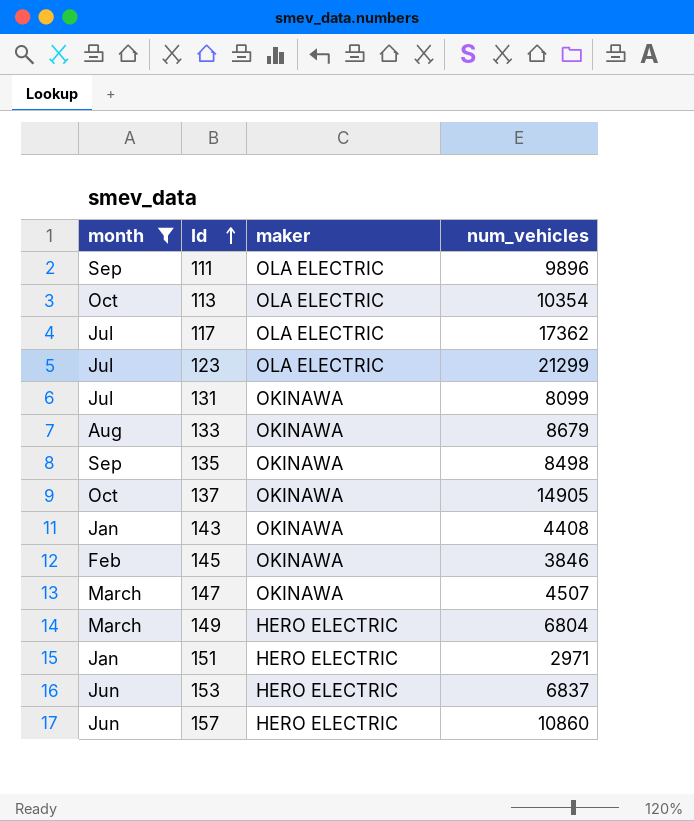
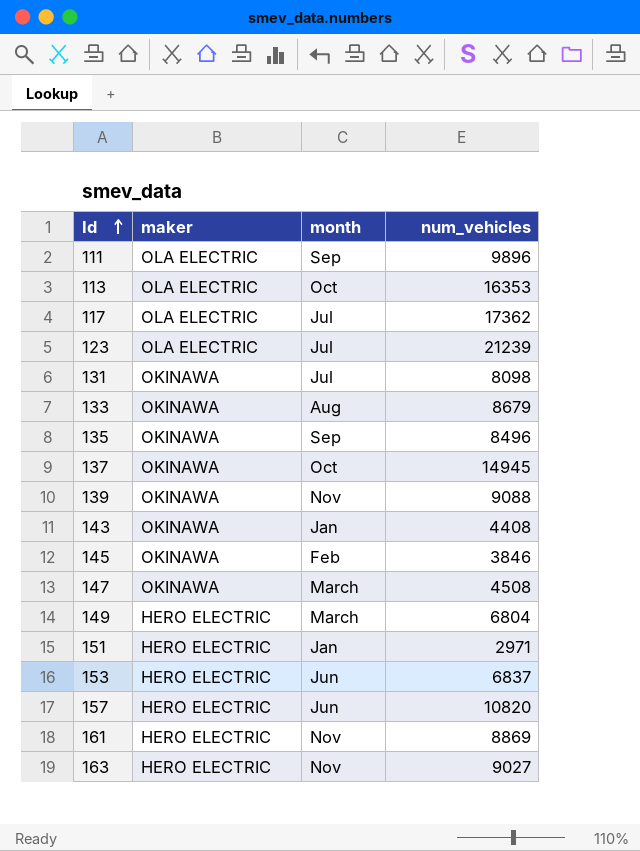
filter: month != Nov -> none
column month | position: 1 -> 3
113 | num_vehicles: 10354 -> 16353
123 | num_vehicles: 21299 -> 21239
131 | num_vehicles: 8099 -> 8098
135 | num_vehicles: 8498 -> 8496
137 | num_vehicles: 14905 -> 14945
147 | num_vehicles: 4507 -> 4508
157 | num_vehicles: 10860 -> 10820

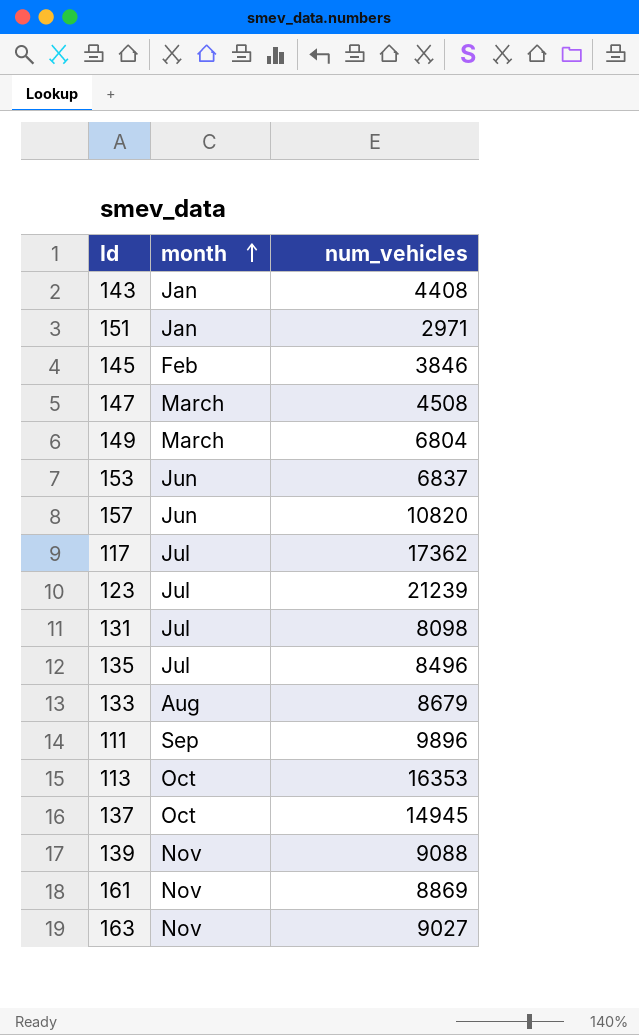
row order: Id ascending -> month ascending
column maker | position: 2 -> none
135 | month: Sep -> Jul

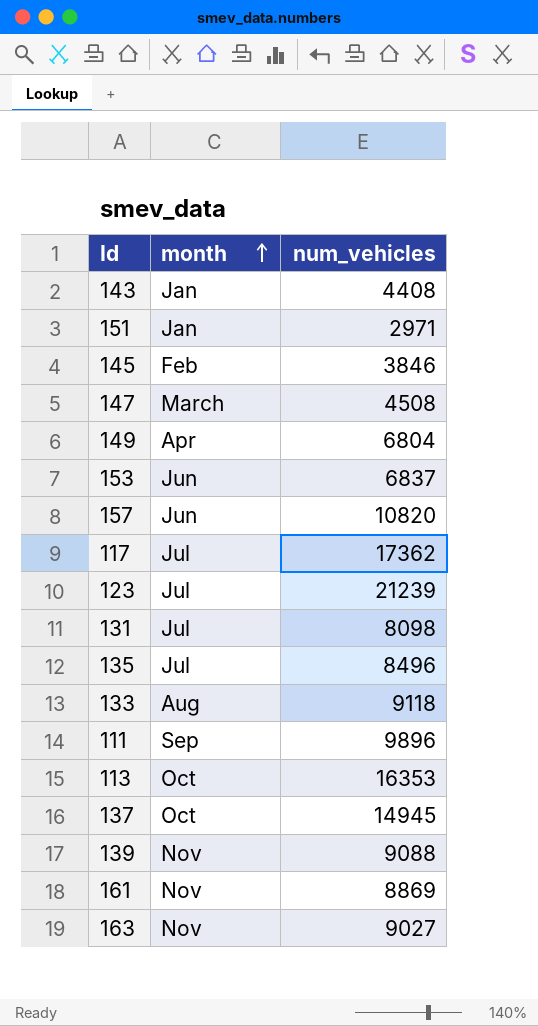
149 | month: March -> Apr
133 | num_vehicles: 8679 -> 9118

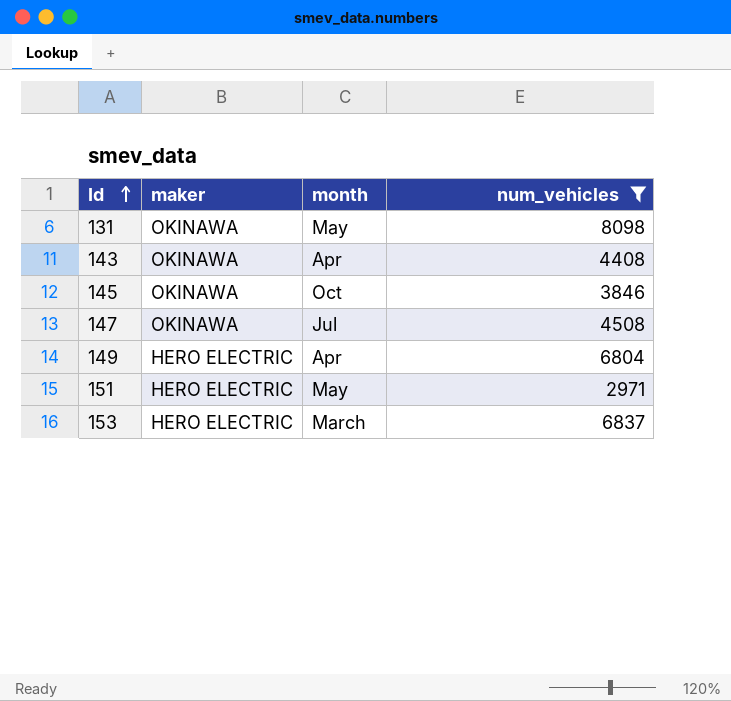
filter: none -> num_vehicles <= 8098
row order: month ascending -> Id ascending
column maker | position: none -> 2
131 | month: Jul -> May
143 | month: Jan -> Apr
145 | month: Feb -> Oct
147 | month: March -> Jul
151 | month: Jan -> May
153 | month: Jun -> March

